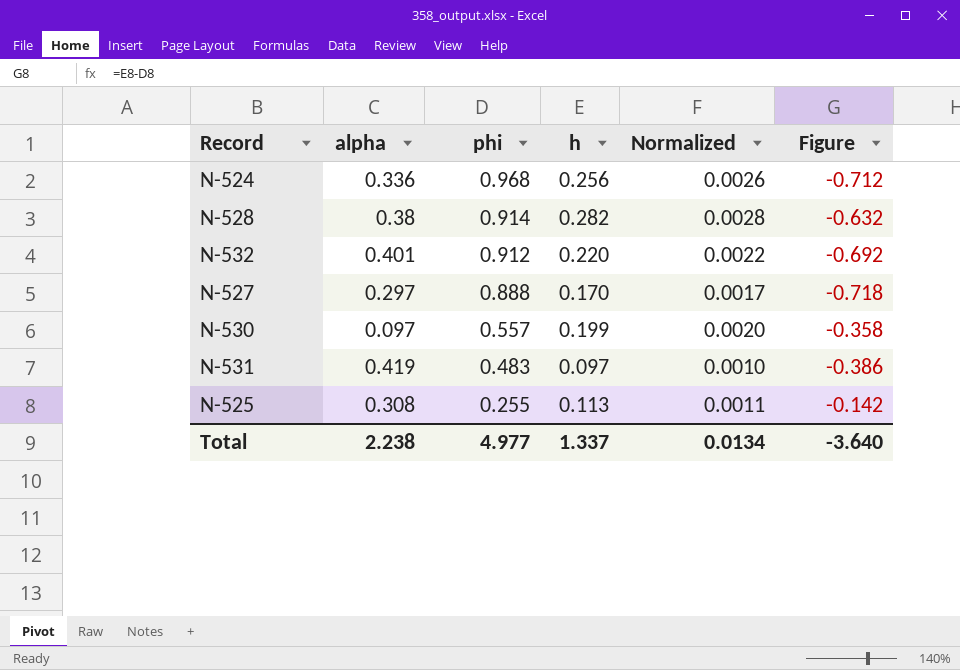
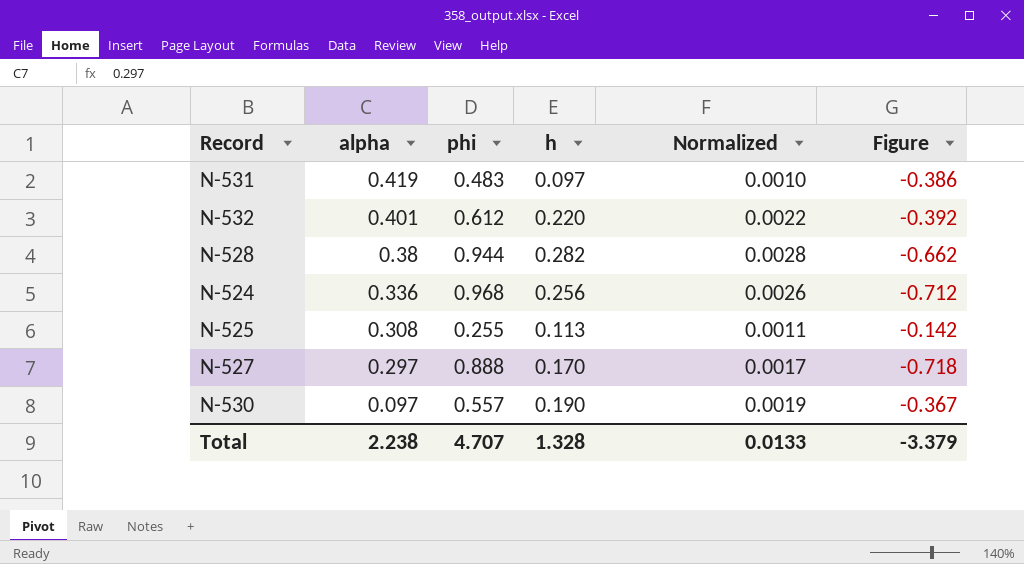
row order: phi descending -> alpha descending
N-532 | phi: 0.912 -> 0.612
N-532 | Figure: -0.692 -> -0.392
N-528 | phi: 0.914 -> 0.944
N-528 | Figure: -0.632 -> -0.662
N-530 | h: 0.199 -> 0.190
N-530 | Normalized: 0.0020 -> 0.0019
N-530 | Figure: -0.358 -> -0.367
Total | phi: 4.977 -> 4.707
Total | h: 1.337 -> 1.328
Total | Normalized: 0.0134 -> 0.0133
Total | Figure: -3.640 -> -3.379

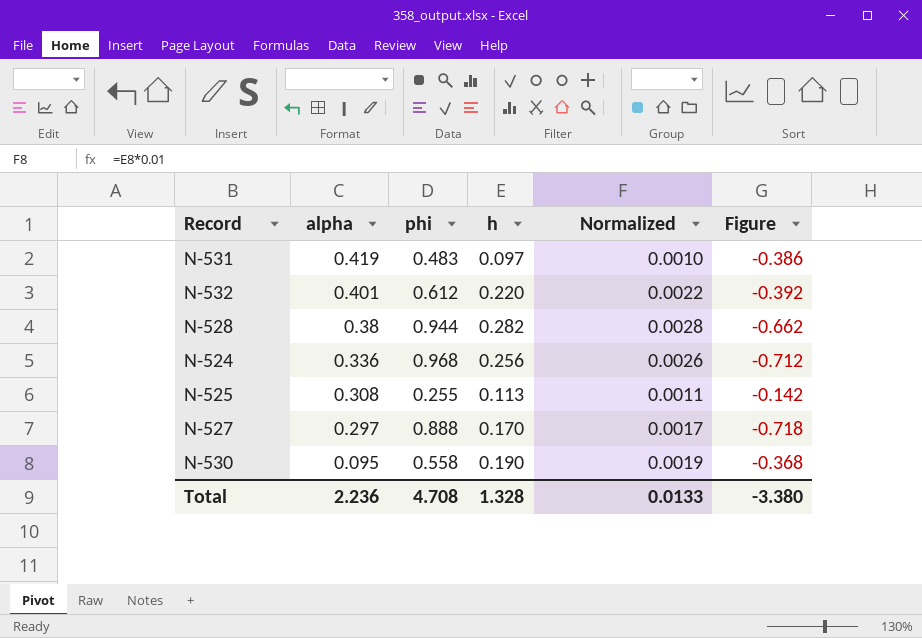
N-530 | alpha: 0.097 -> 0.095
N-530 | phi: 0.557 -> 0.558
N-530 | Figure: -0.367 -> -0.368
Total | alpha: 2.238 -> 2.236
Total | phi: 4.707 -> 4.708
Total | Figure: -3.379 -> -3.380

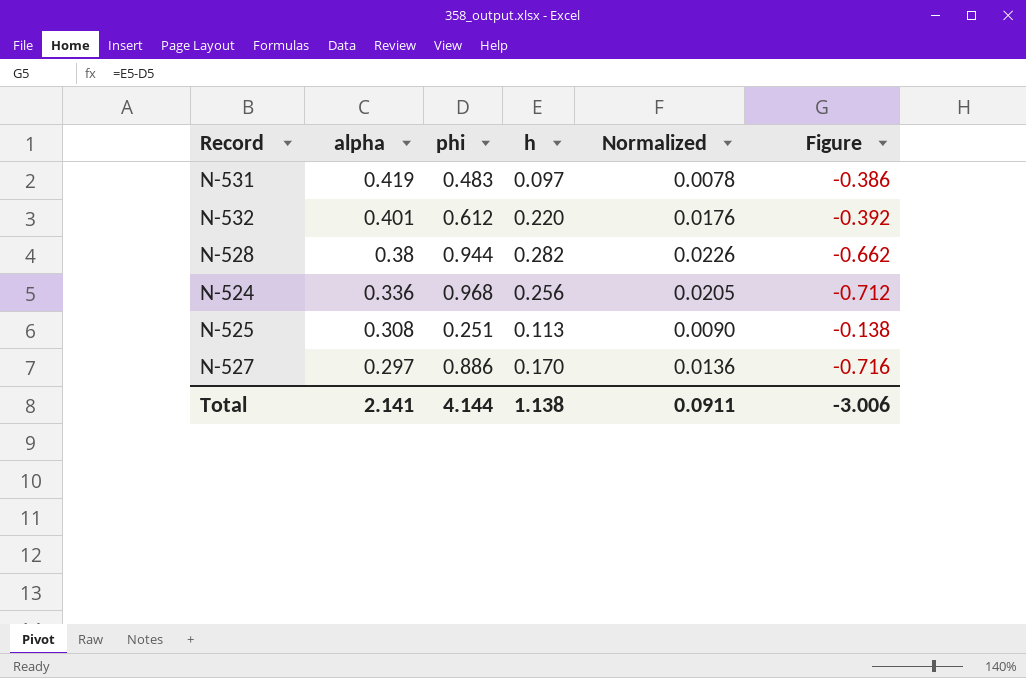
column Normalized | formula: [h] * 0.01 -> [h] * 0.08
row N-530: 0.095 | 0.558 | 0.190 | 0.0019 | -0.368 -> none
N-525 | phi: 0.255 -> 0.251
N-525 | Figure: -0.142 -> -0.138
N-527 | phi: 0.888 -> 0.886
N-527 | Figure: -0.718 -> -0.716
Total | alpha: 2.236 -> 2.141
Total | phi: 4.708 -> 4.144
Total | h: 1.328 -> 1.138
Total | Normalized: 0.0133 -> 0.0911
Total | Figure: -3.380 -> -3.006

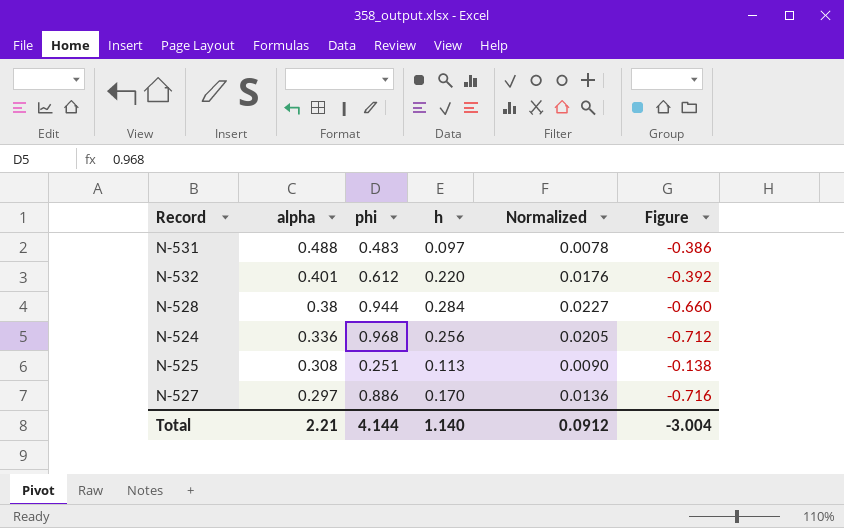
N-531 | alpha: 0.419 -> 0.488
N-528 | h: 0.282 -> 0.284
N-528 | Normalized: 0.0226 -> 0.0227
N-528 | Figure: -0.662 -> -0.660
Total | alpha: 2.141 -> 2.21
Total | h: 1.138 -> 1.140
Total | Normalized: 0.0911 -> 0.0912
Total | Figure: -3.006 -> -3.004

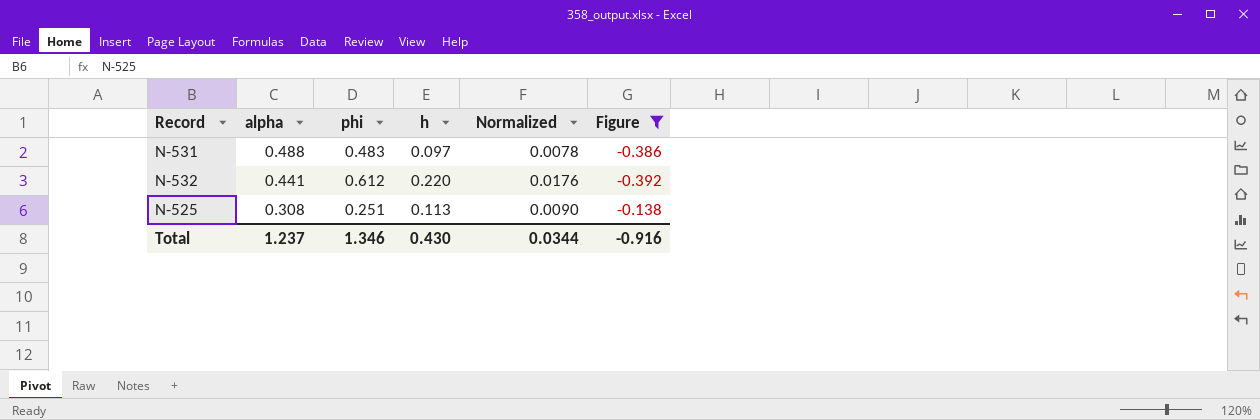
filter: none -> Figure >= -0.392
N-532 | alpha: 0.401 -> 0.441
Total | alpha: 2.21 -> 1.237
Total | phi: 4.144 -> 1.346
Total | h: 1.140 -> 0.430
Total | Normalized: 0.0912 -> 0.0344
Total | Figure: -3.004 -> -0.916

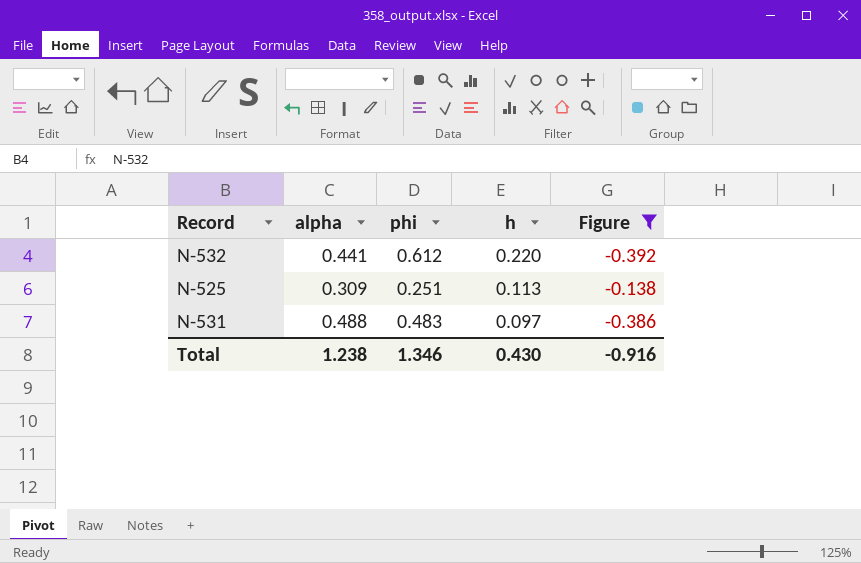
row order: alpha descending -> h descending
column Normalized | formula: [h] * 0.08 -> none
N-525 | alpha: 0.308 -> 0.309
Total | alpha: 1.237 -> 1.238

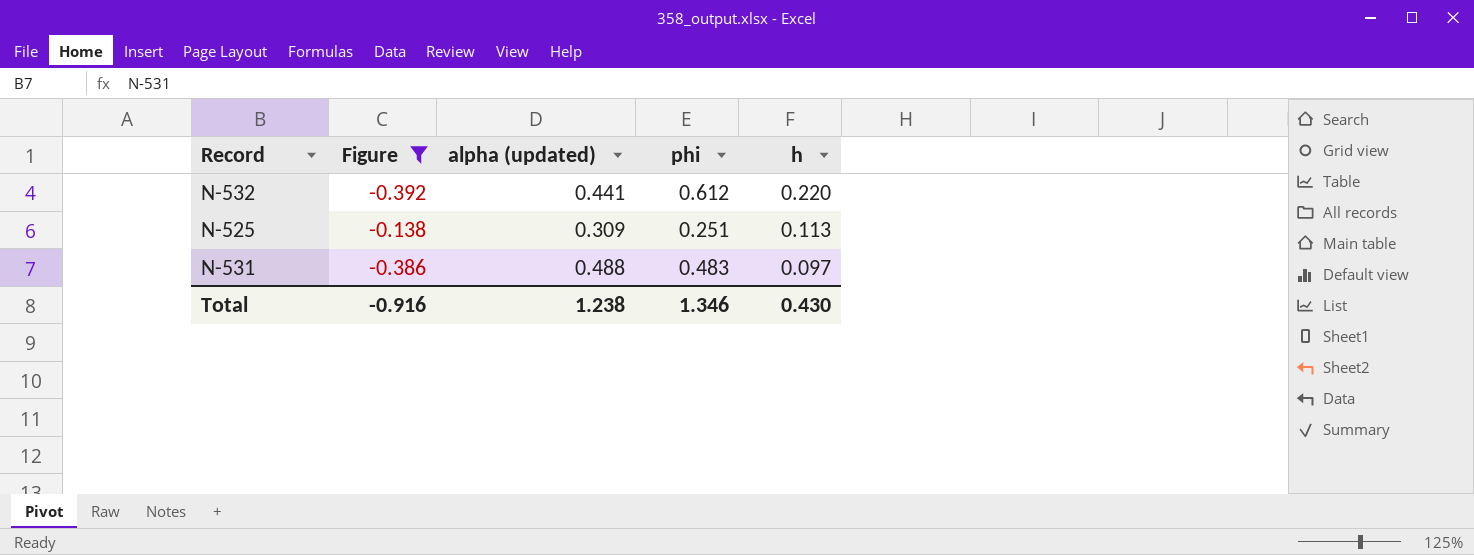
column Figure | position: 5 -> 2
column name: alpha -> alpha (updated)

